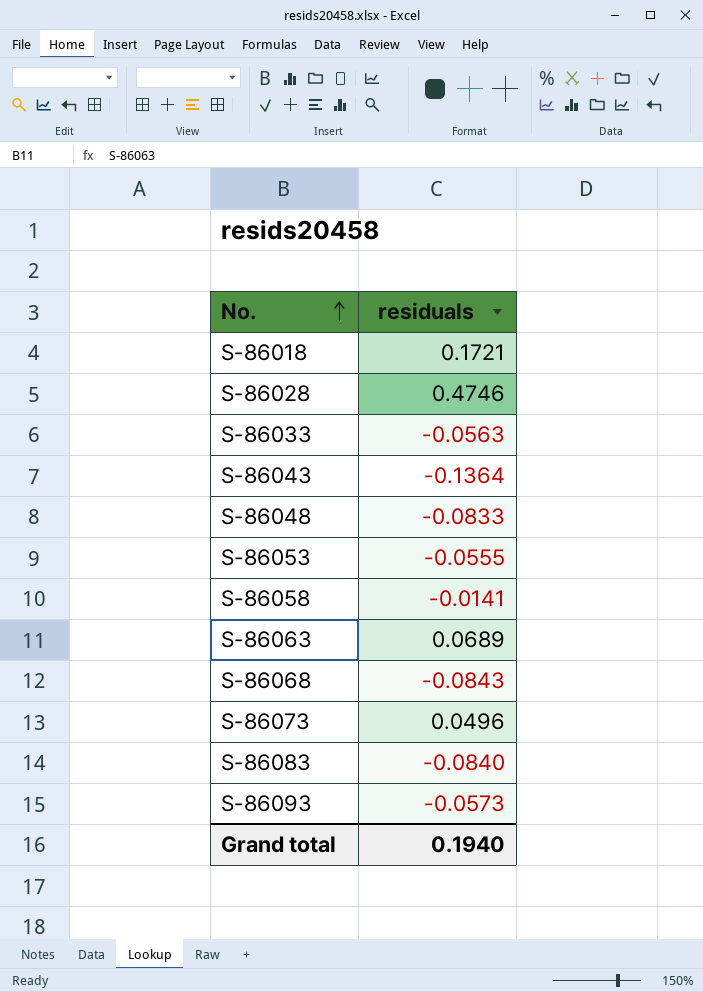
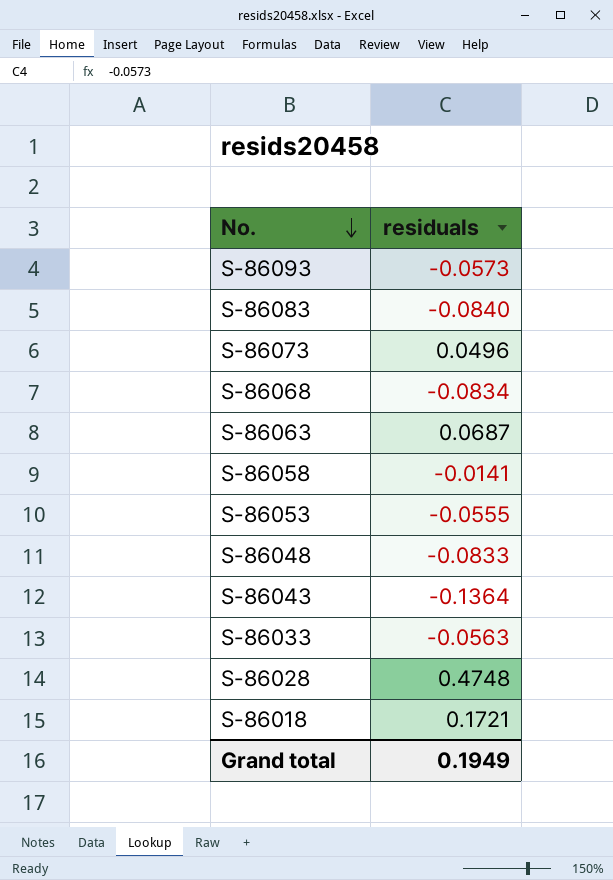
row order: No. ascending -> No. descending
S-86068 | residuals: -0.0843 -> -0.0834
S-86063 | residuals: 0.0689 -> 0.0687
S-86028 | residuals: 0.4746 -> 0.4748
Grand total | residuals: 0.1940 -> 0.1949

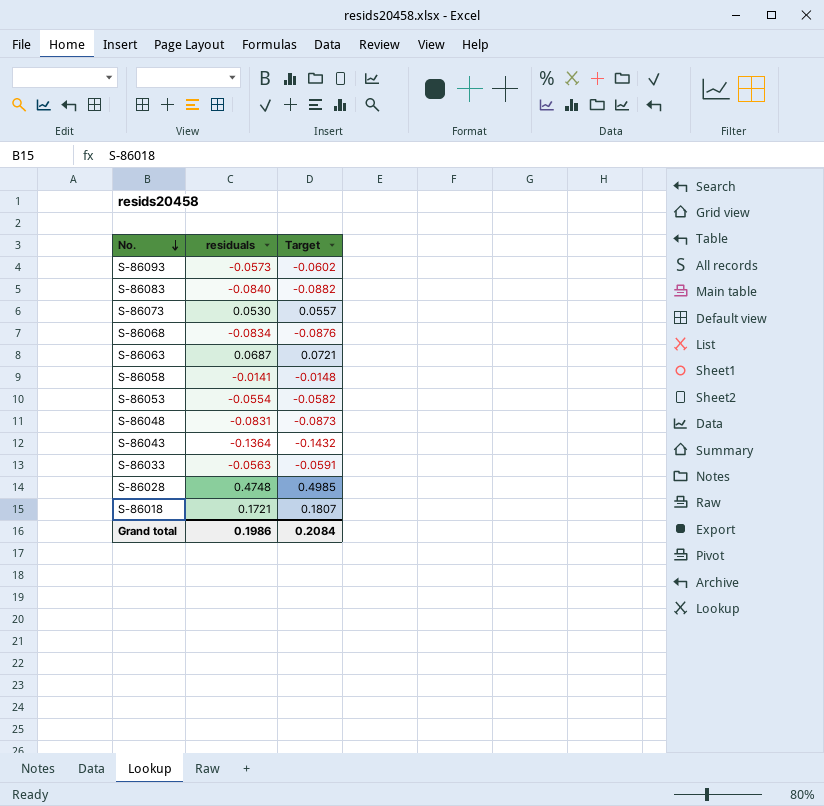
column Target | formula: none -> [residuals] * 1.05
S-86073 | residuals: 0.0496 -> 0.0530
S-86053 | residuals: -0.0555 -> -0.0554
S-86048 | residuals: -0.0833 -> -0.0831
Grand total | residuals: 0.1949 -> 0.1986

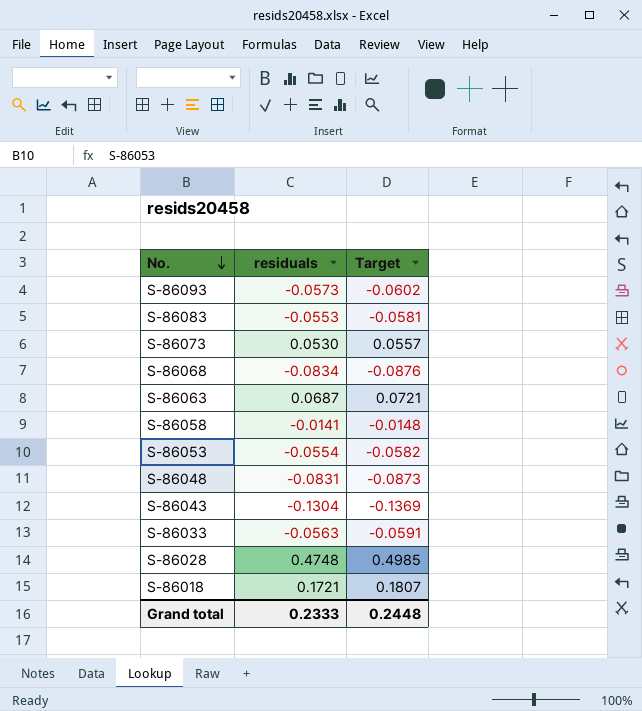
S-86083 | residuals: -0.0840 -> -0.0553
S-86083 | Target: -0.0882 -> -0.0581
S-86043 | residuals: -0.1364 -> -0.1304
S-86043 | Target: -0.1432 -> -0.1369
Grand total | residuals: 0.1986 -> 0.2333
Grand total | Target: 0.2084 -> 0.2448

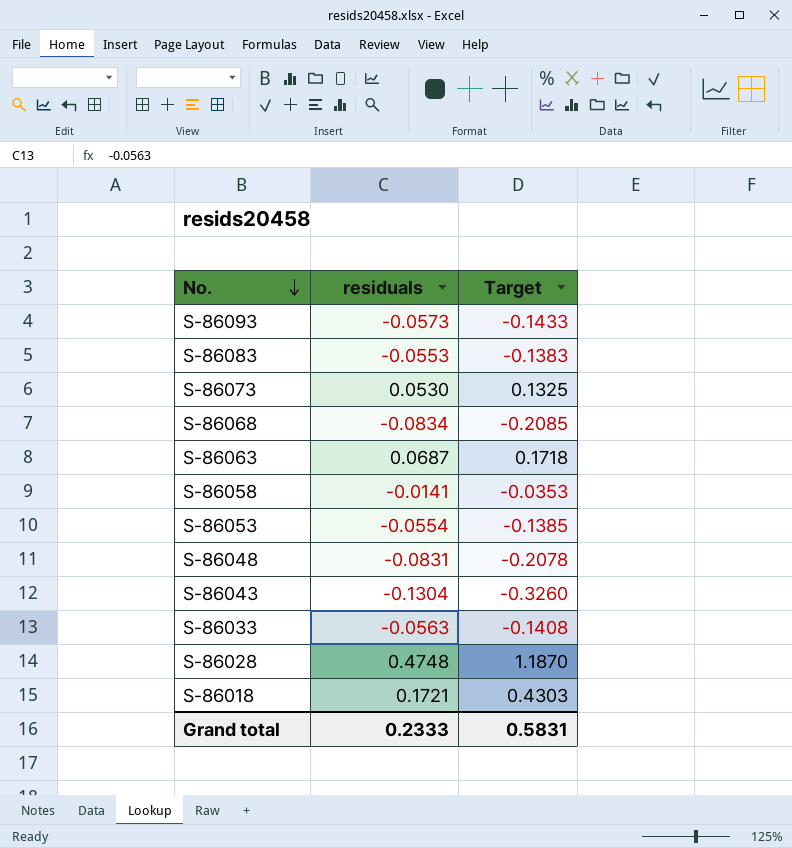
column Target | formula: [residuals] * 1.05 -> [residuals] * 2.5
Grand total | Target: 0.2448 -> 0.5831

